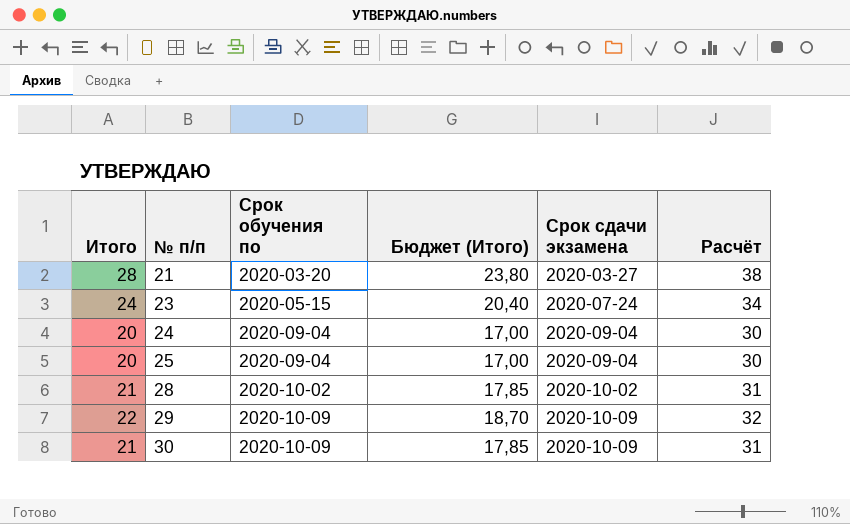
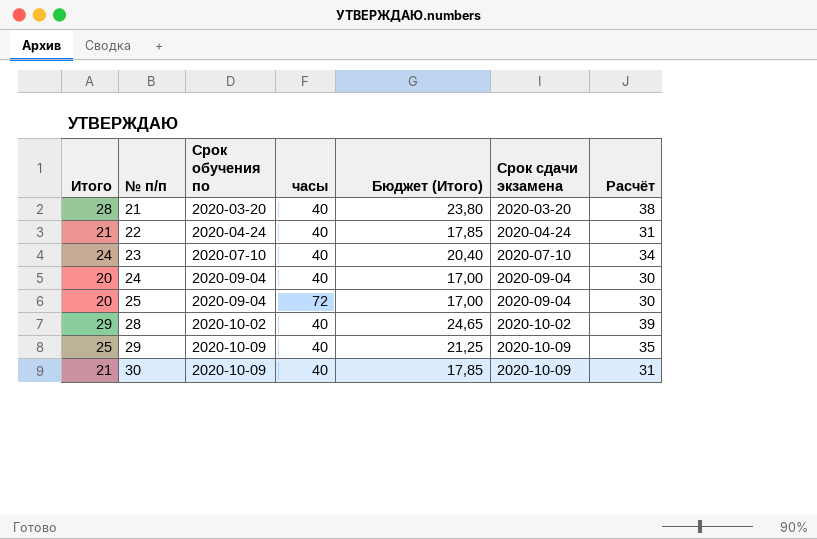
column часы | position: none -> 4
21 | Срок сдачи экзамена: 2020-03-27 -> 2020-03-20
row 22: none -> 21 | 2020-04-24 | 40 | 17,85 | 2020-04-24 | 31
23 | Срок обучения по: 2020-05-15 -> 2020-07-10
23 | Срок сдачи экзамена: 2020-07-24 -> 2020-07-10
28 | Итого: 21 -> 29
28 | Бюджет (Итого): 17,85 -> 24,65
28 | Расчёт: 31 -> 39
29 | Итого: 22 -> 25
29 | Бюджет (Итого): 18,70 -> 21,25
29 | Расчёт: 32 -> 35

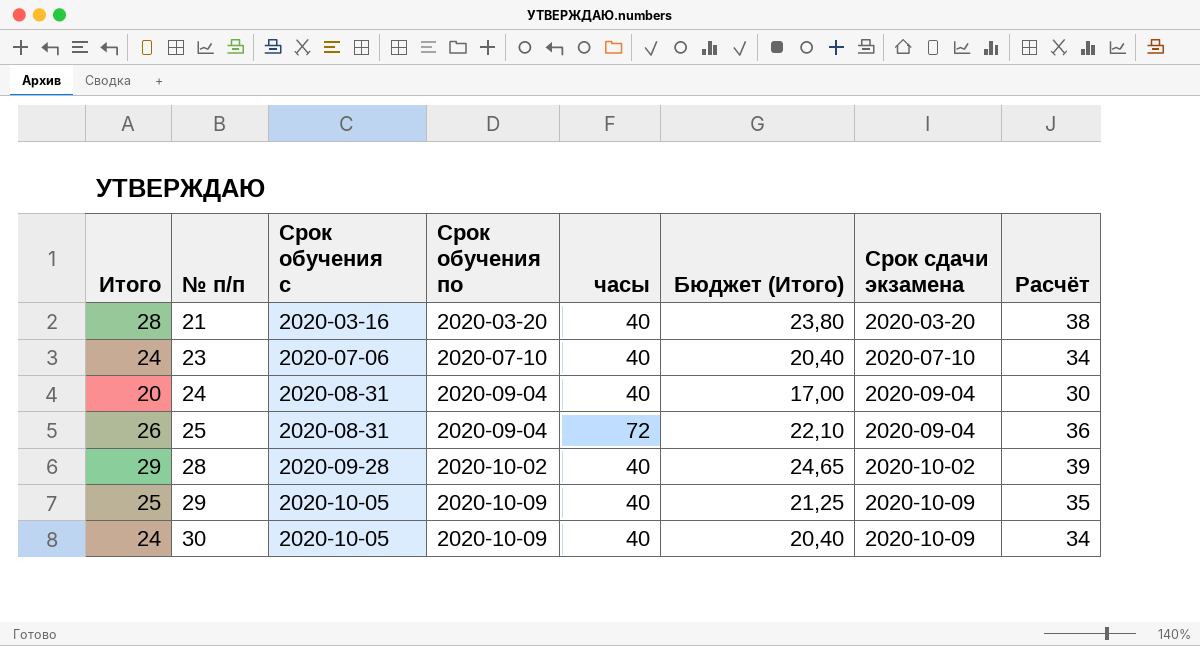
column Срок обучения с | position: none -> 3
row 22: 21 | 2020-04-24 | 40 | 17,85 | 2020-04-24 | 31 -> none
25 | Итого: 20 -> 26
25 | Бюджет (Итого): 17,00 -> 22,10
25 | Расчёт: 30 -> 36
30 | Итого: 21 -> 24
30 | Бюджет (Итого): 17,85 -> 20,40
30 | Расчёт: 31 -> 34

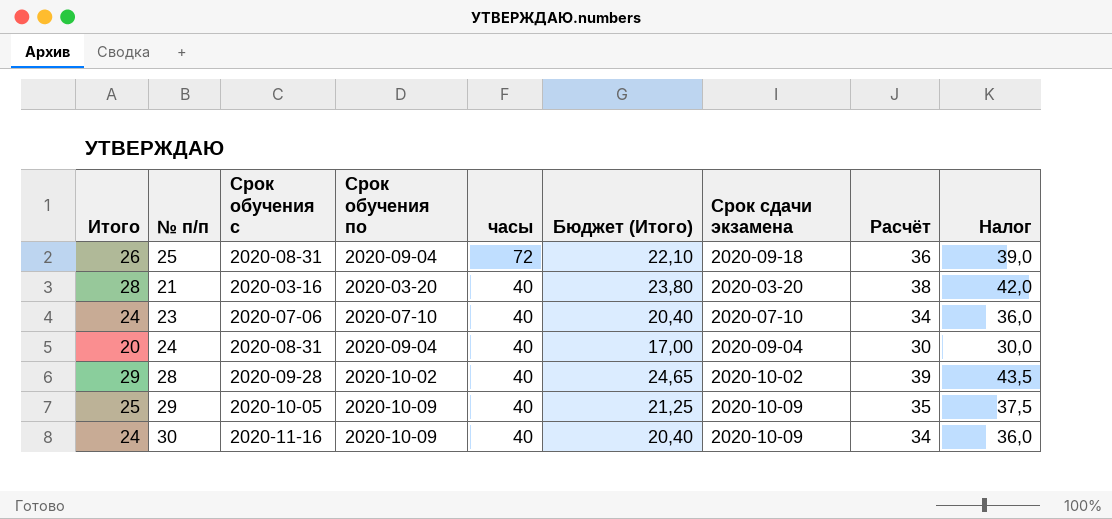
row order: № п/п ascending -> часы descending
column Налог | formula: none -> [Итого] * 1,5
25 | Срок сдачи экзамена: 2020-09-04 -> 2020-09-18
30 | Срок обучения с: 2020-10-05 -> 2020-11-16

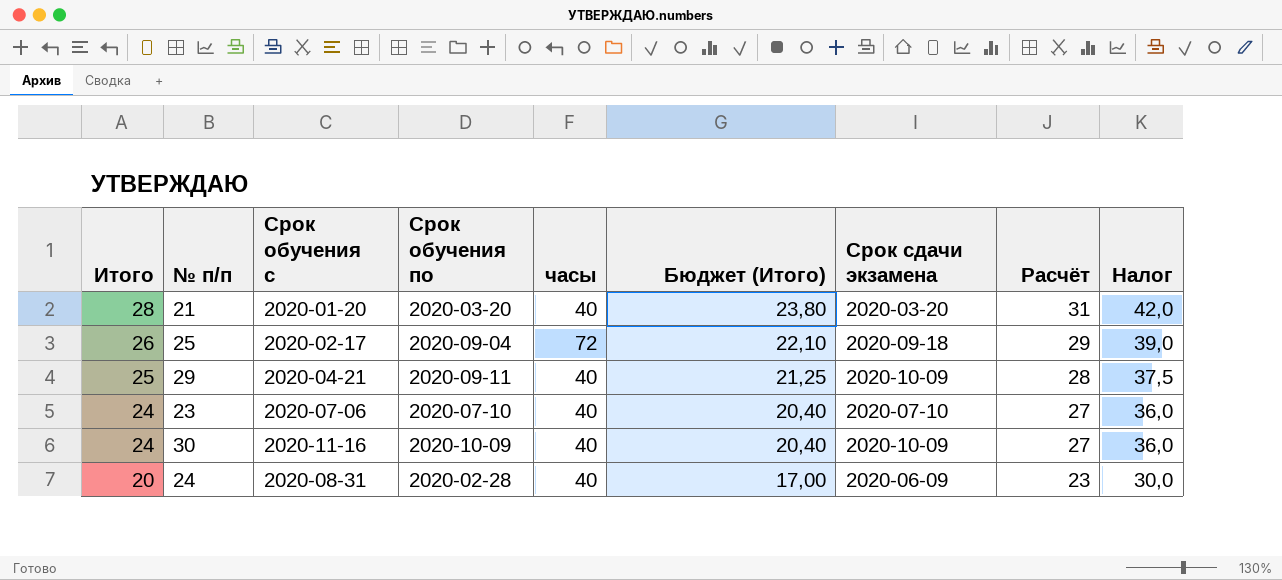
row order: часы descending -> Итого descending
column Расчёт | formula: [Итого] + 10 -> [Итого] + 3
row 28: 29 | 2020-09-28 | 2020-10-02 | 40 | 24,65 | 2020-10-02 | 39 | 43,5 -> none
21 | Срок обучения с: 2020-03-16 -> 2020-01-20
25 | Срок обучения с: 2020-08-31 -> 2020-02-17
29 | Срок обучения с: 2020-10-05 -> 2020-04-21
29 | Срок обучения по: 2020-10-09 -> 2020-09-11
24 | Срок обучения по: 2020-09-04 -> 2020-02-28
24 | Срок сдачи экзамена: 2020-09-04 -> 2020-06-09

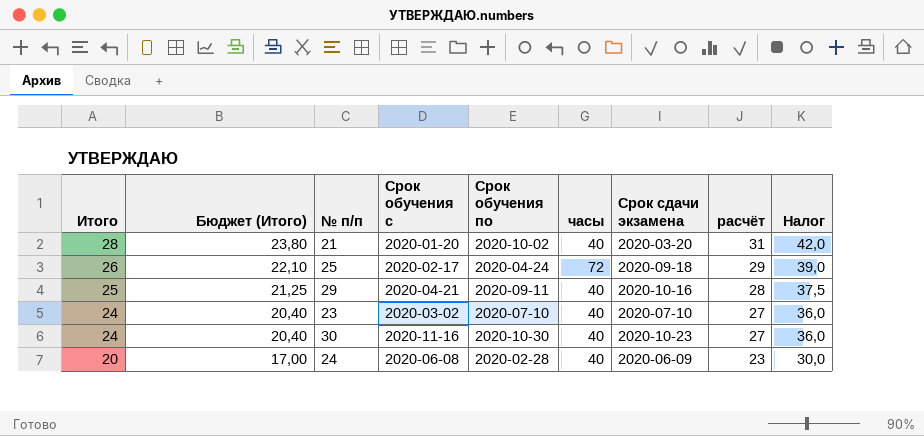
column Бюджет (Итого) | position: 6 -> 2
column name: Расчёт -> расчёт
21 | Срок обучения по: 2020-03-20 -> 2020-10-02
25 | Срок обучения по: 2020-09-04 -> 2020-04-24
29 | Срок сдачи экзамена: 2020-10-09 -> 2020-10-16
23 | Срок обучения с: 2020-07-06 -> 2020-03-02
30 | Срок обучения по: 2020-10-09 -> 2020-10-30
30 | Срок сдачи экзамена: 2020-10-09 -> 2020-10-23
24 | Срок обучения с: 2020-08-31 -> 2020-06-08

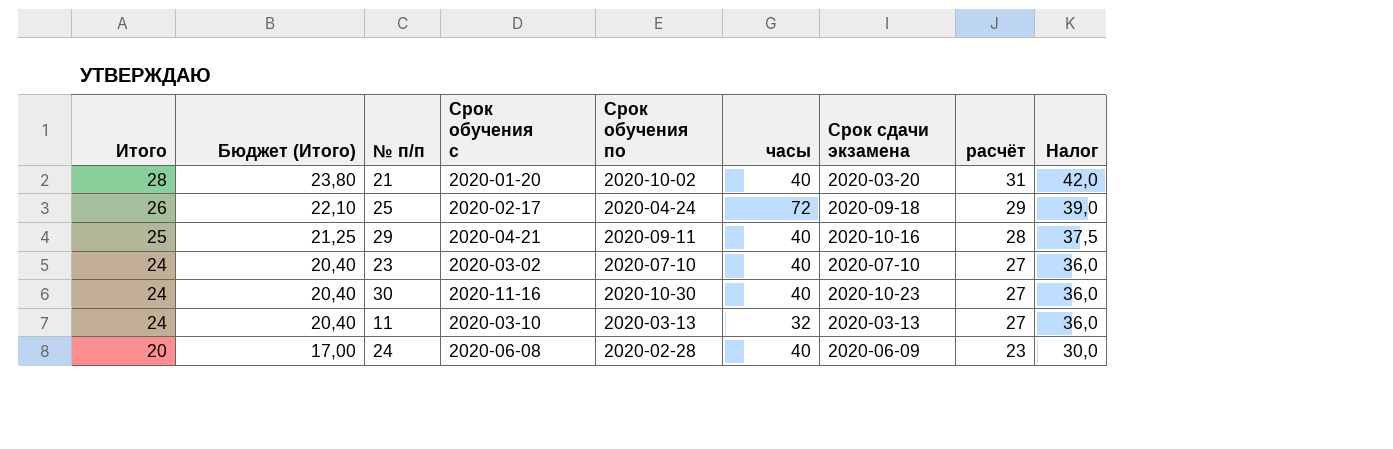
row 11: none -> 24 | 20,40 | 2020-03-10 | 2020-03-13 | 32 | 2020-03-13 | 27 | 36,0

